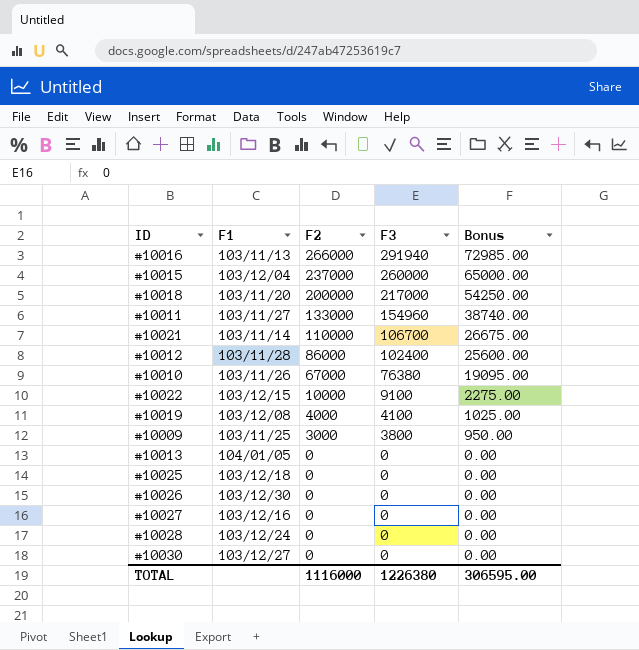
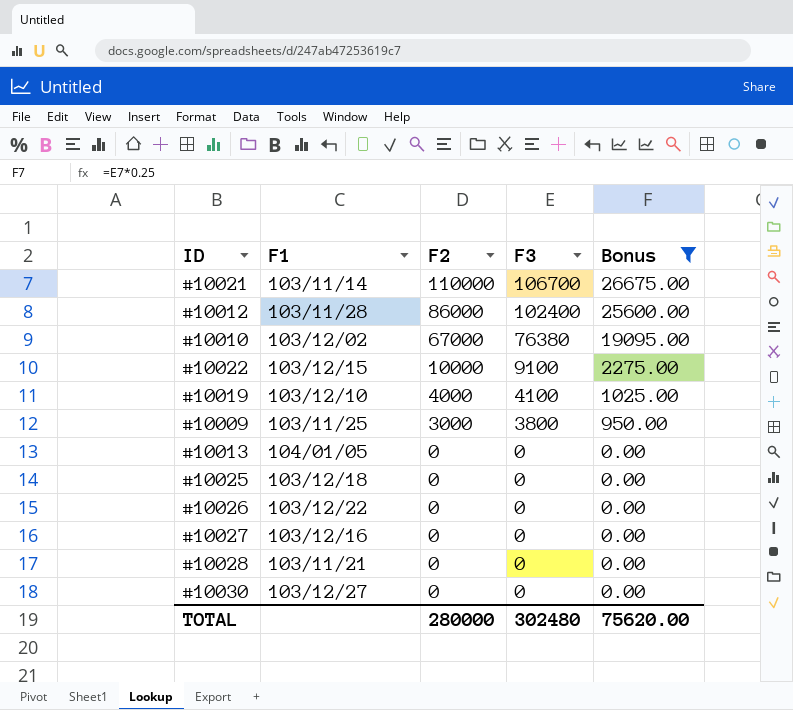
filter: none -> Bonus <= 26675.00
#10010 | F1: 103/11/26 -> 103/12/02
#10019 | F1: 103/12/08 -> 103/12/10
#10026 | F1: 103/12/30 -> 103/12/22
#10028 | F1: 103/12/24 -> 103/11/21
TOTAL | F2: 1116000 -> 280000
TOTAL | F3: 1226380 -> 302480
TOTAL | Bonus: 306595.00 -> 75620.00

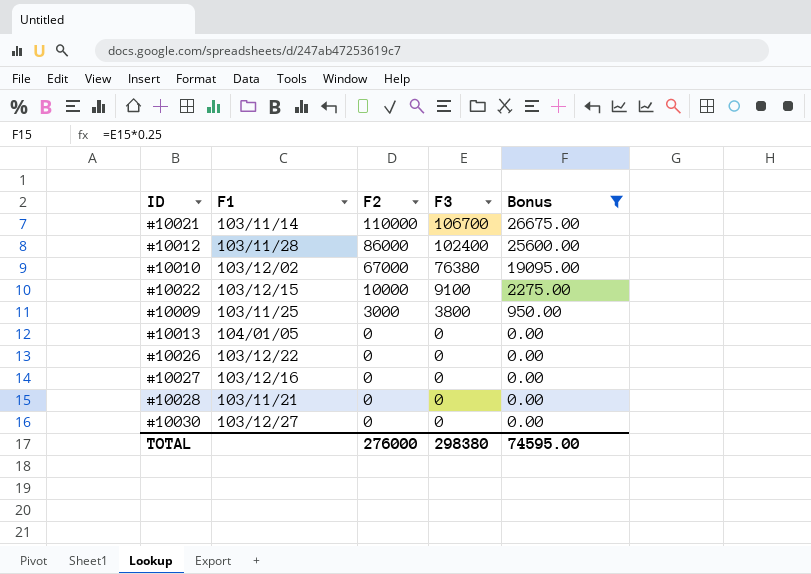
row #10019: 103/12/10 | 4000 | 4100 | 1025.00 -> none
row #10025: 103/12/18 | 0 | 0 | 0.00 -> none
TOTAL | F2: 280000 -> 276000
TOTAL | F3: 302480 -> 298380
TOTAL | Bonus: 75620.00 -> 74595.00

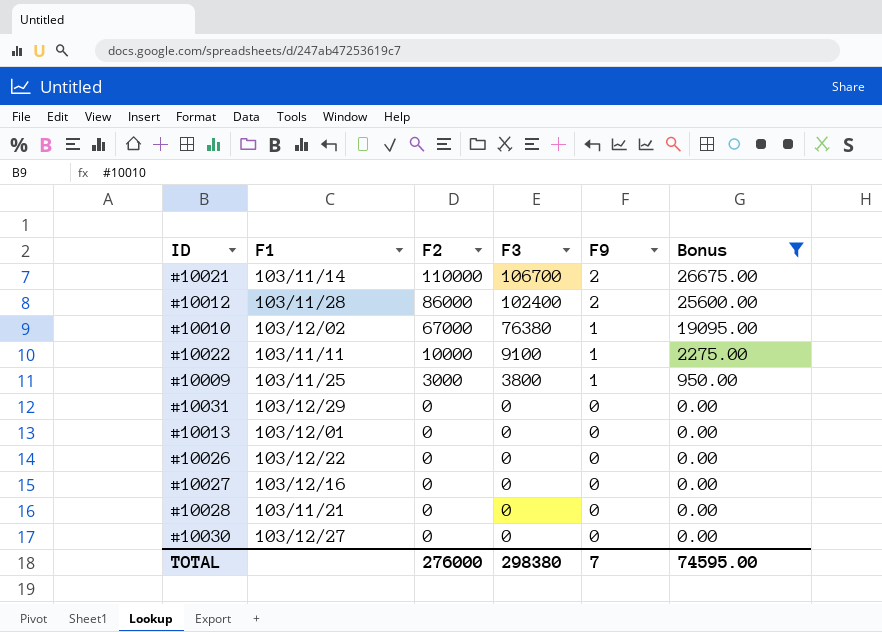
column F9 | position: none -> 5
#10022 | F1: 103/12/15 -> 103/11/11
row #10031: none -> 103/12/29 | 0 | 0 | 0 | 0.00
#10013 | F1: 104/01/05 -> 103/12/01

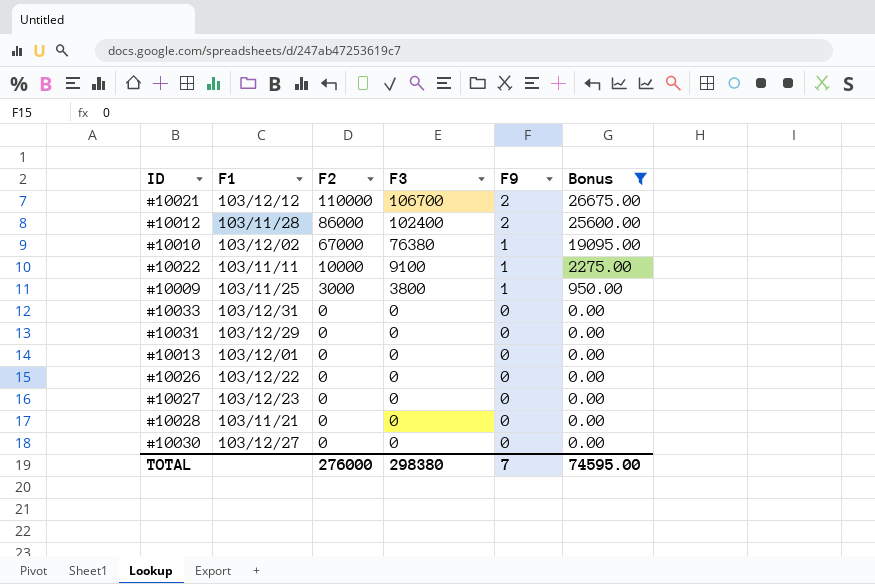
#10021 | F1: 103/11/14 -> 103/12/12
row #10033: none -> 103/12/31 | 0 | 0 | 0 | 0.00
#10027 | F1: 103/12/16 -> 103/12/23

